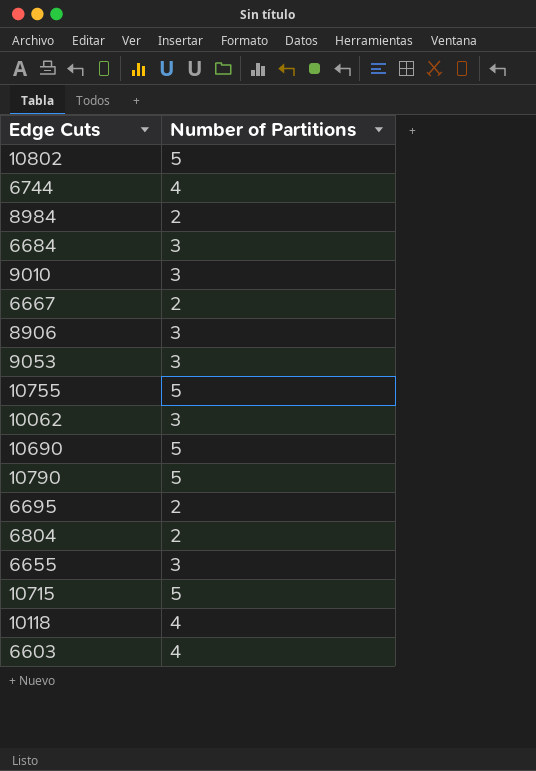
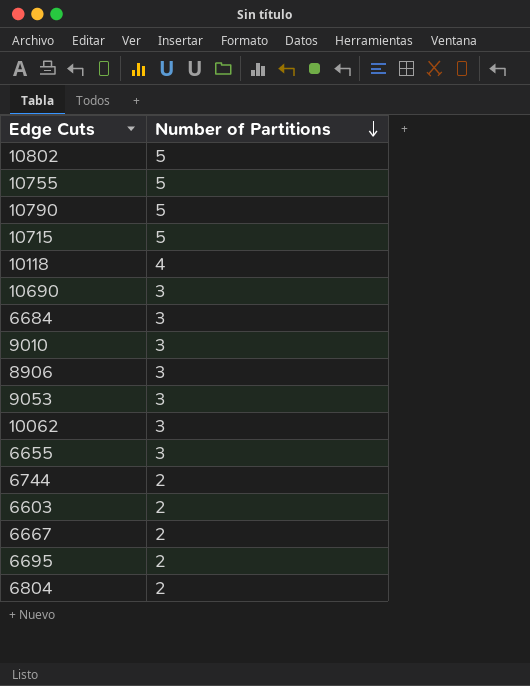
row order: none -> Number of Partitions descending
row 8984: 2 -> none
10690 | Number of Partitions: 5 -> 3
6744 | Number of Partitions: 4 -> 2
6603 | Number of Partitions: 4 -> 2

